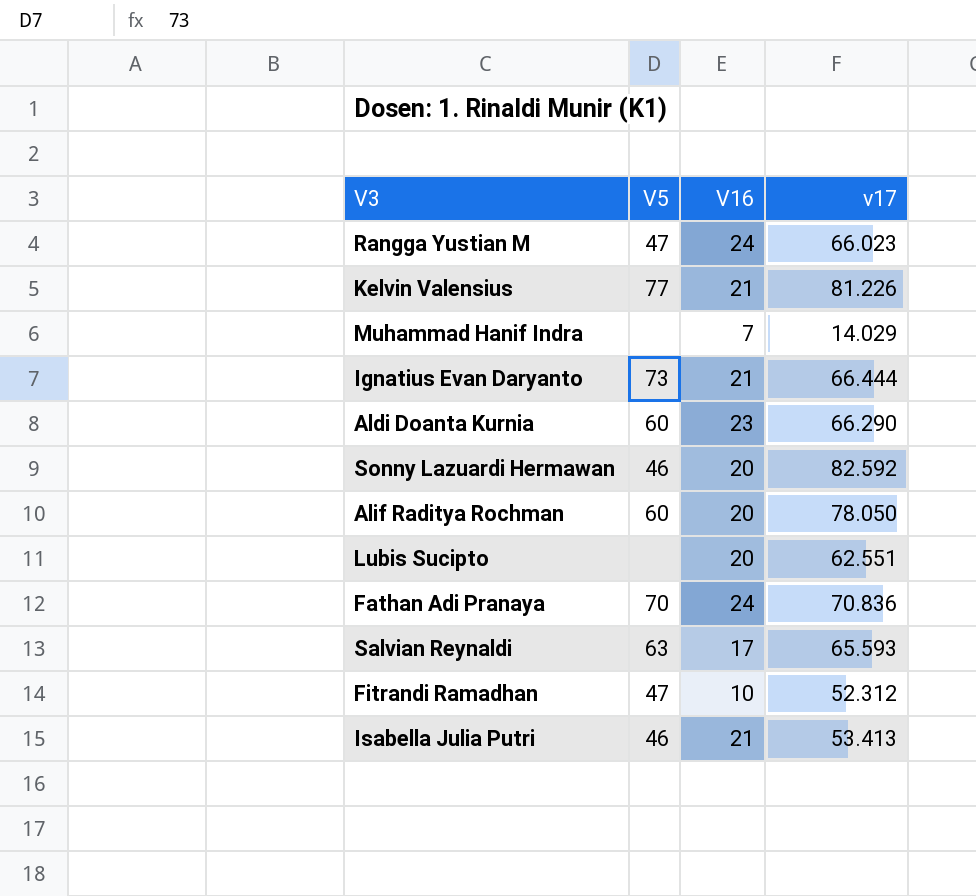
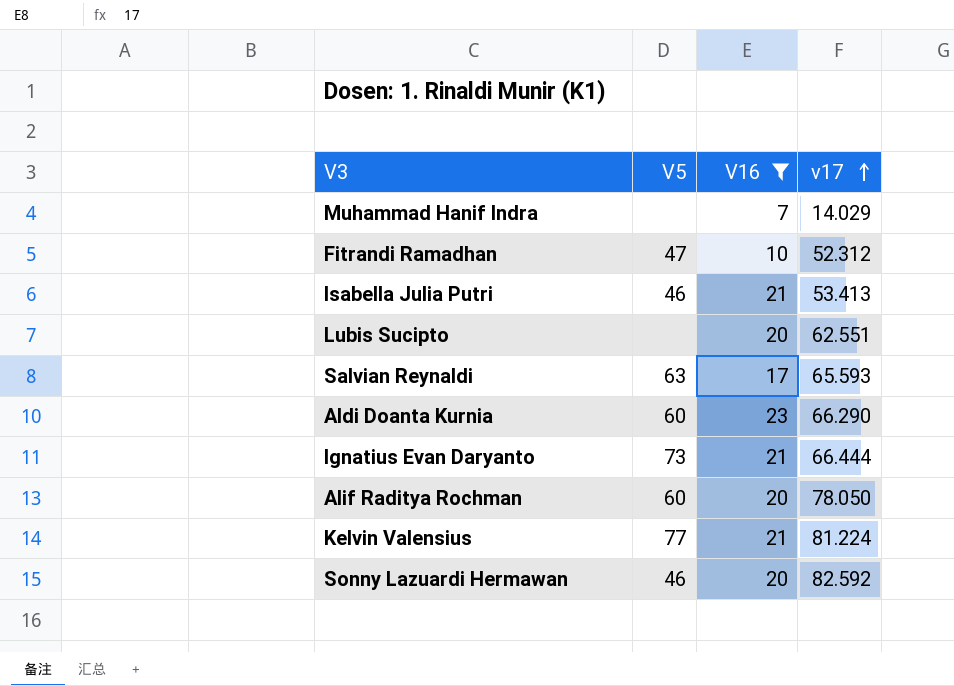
filter: none -> V16 != 24
row order: none -> v17 ascending
Kelvin Valensius | v17: 81.226 -> 81.224

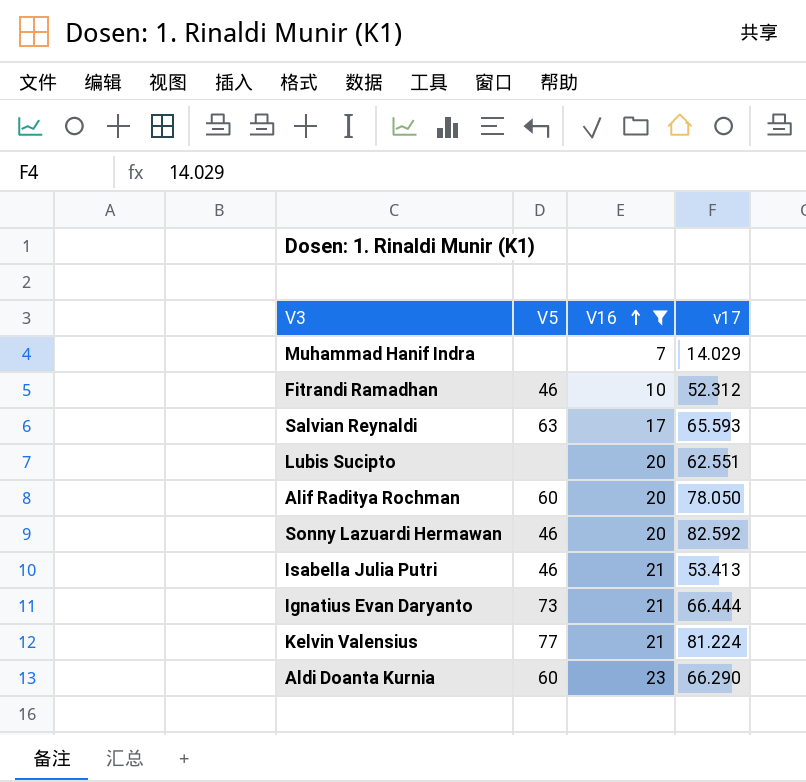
row order: v17 ascending -> V16 ascending
Fitrandi Ramadhan | V5: 47 -> 46

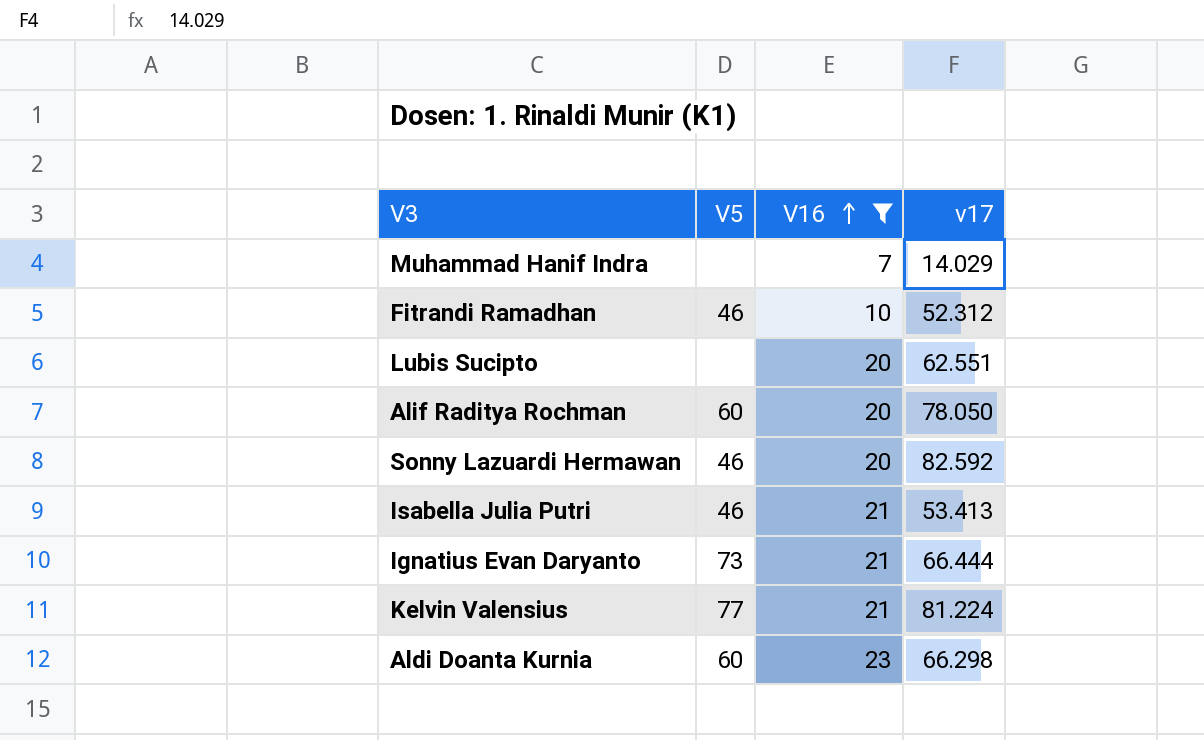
row Salvian Reynaldi: 63 | 17 | 65.593 -> none
Aldi Doanta Kurnia | v17: 66.290 -> 66.298

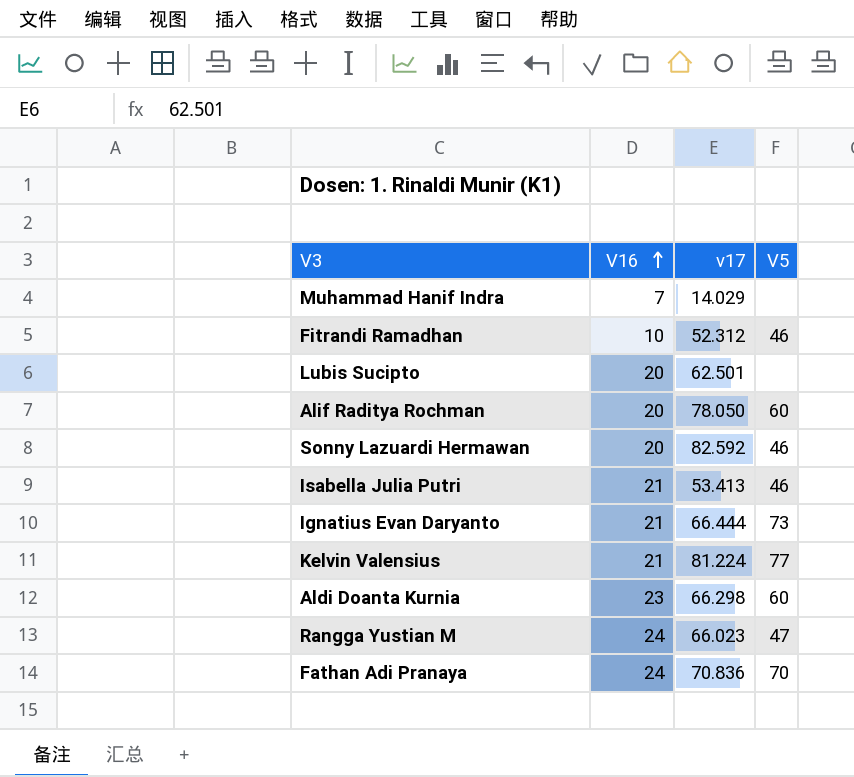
filter: V16 != 24 -> none
column V5 | position: 2 -> 4
Lubis Sucipto | v17: 62.551 -> 62.501

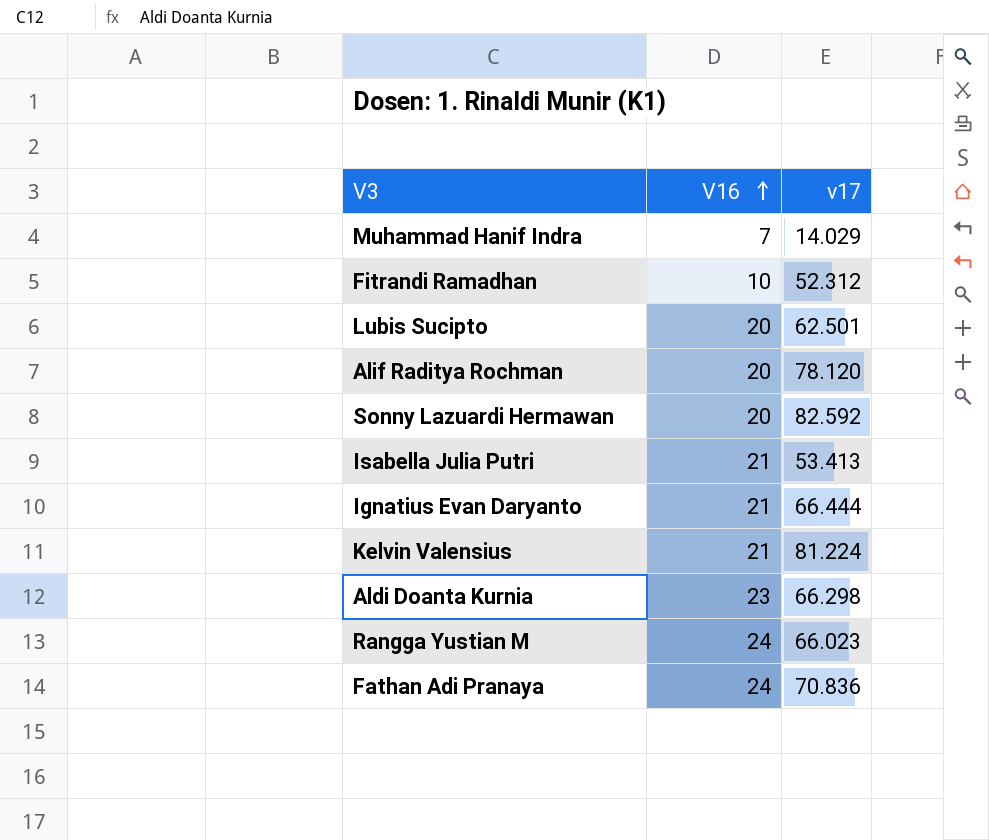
column V5 | position: 4 -> none
Alif Raditya Rochman | v17: 78.050 -> 78.120

